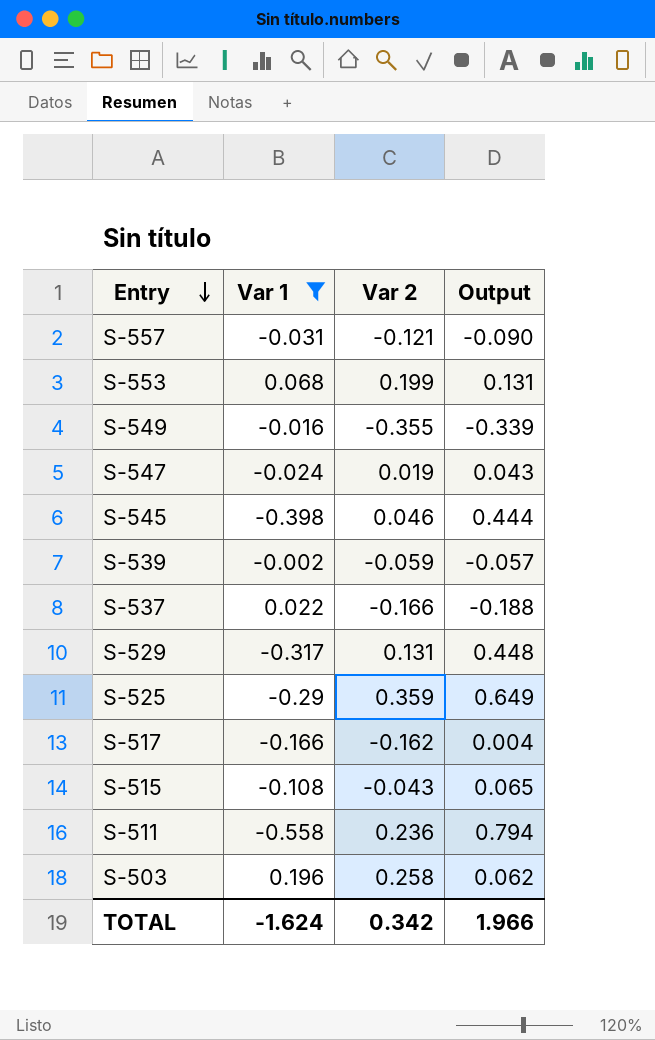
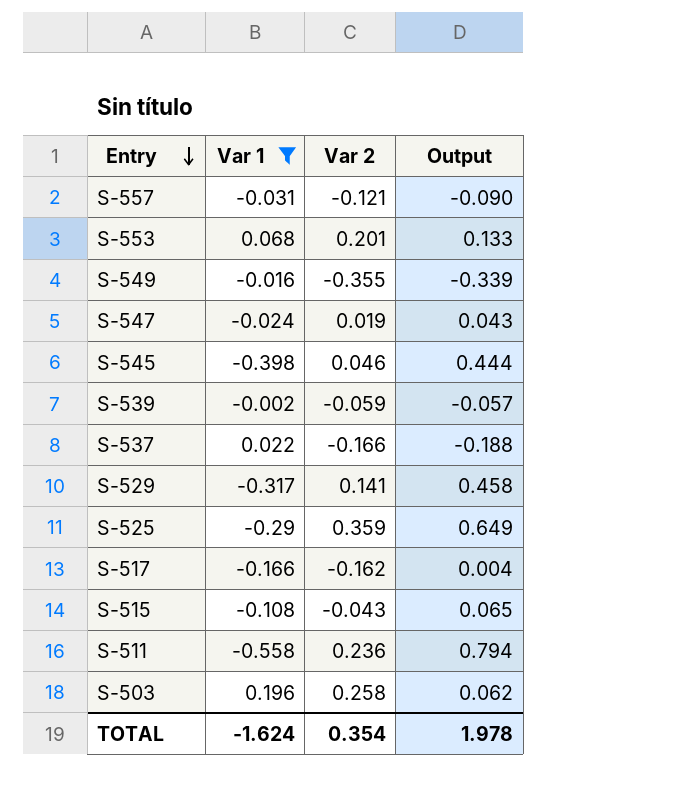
S-553 | Var 2: 0.199 -> 0.201
S-553 | Output: 0.131 -> 0.133
S-529 | Var 2: 0.131 -> 0.141
S-529 | Output: 0.448 -> 0.458
TOTAL | Var 2: 0.342 -> 0.354
TOTAL | Output: 1.966 -> 1.978

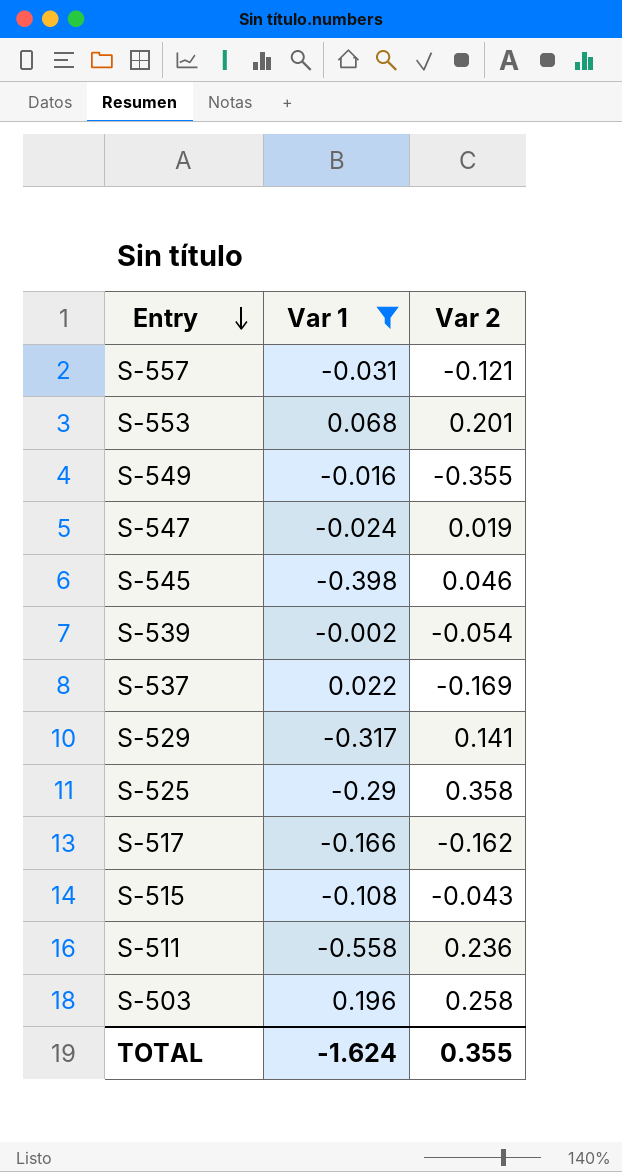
column Output | formula: [Var 2] - [Var 1] -> none
S-539 | Var 2: -0.059 -> -0.054
S-537 | Var 2: -0.166 -> -0.169
S-525 | Var 2: 0.359 -> 0.358
TOTAL | Var 2: 0.354 -> 0.355

